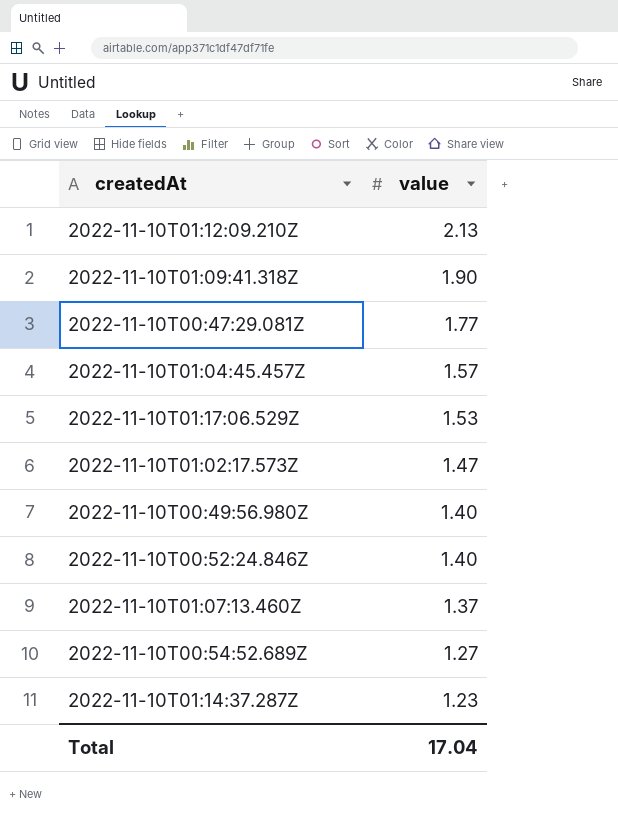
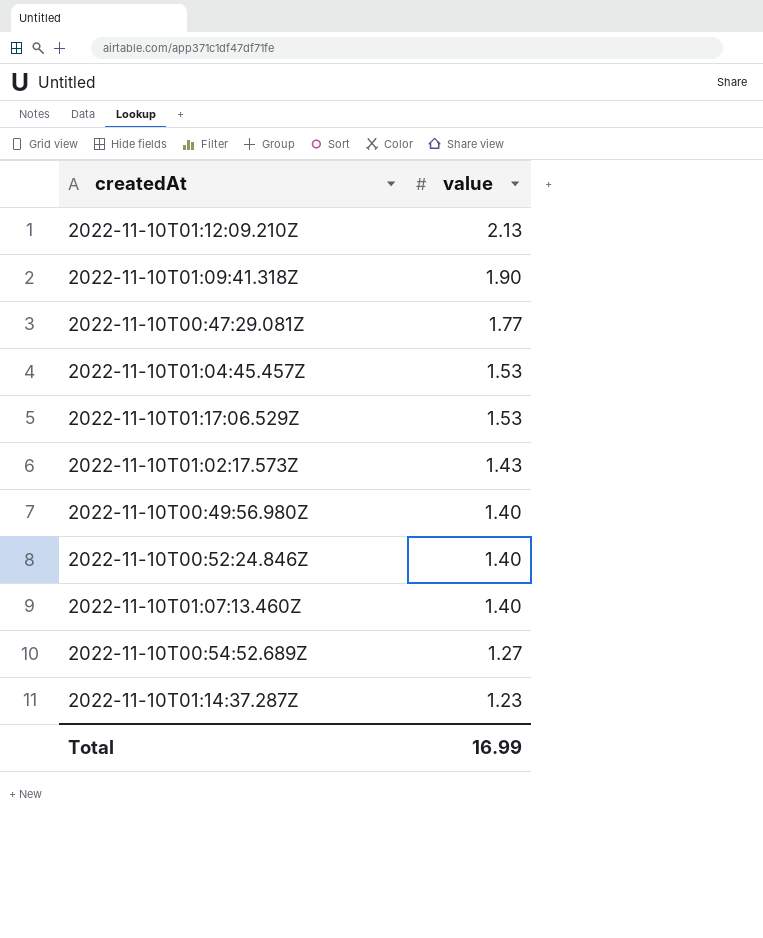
2022-11-10T01:04:45.457Z | value: 1.57 -> 1.53
2022-11-10T01:02:17.573Z | value: 1.47 -> 1.43
2022-11-10T01:07:13.460Z | value: 1.37 -> 1.40
Total | value: 17.04 -> 16.99

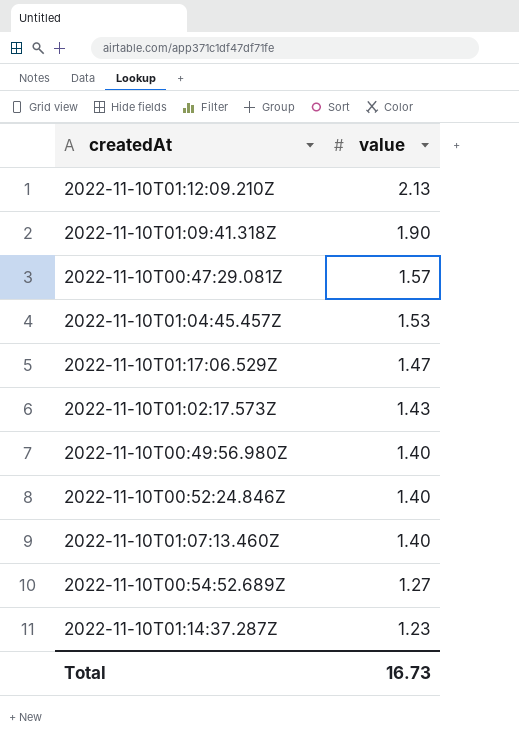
2022-11-10T00:47:29.081Z | value: 1.77 -> 1.57
2022-11-10T01:17:06.529Z | value: 1.53 -> 1.47
Total | value: 16.99 -> 16.73

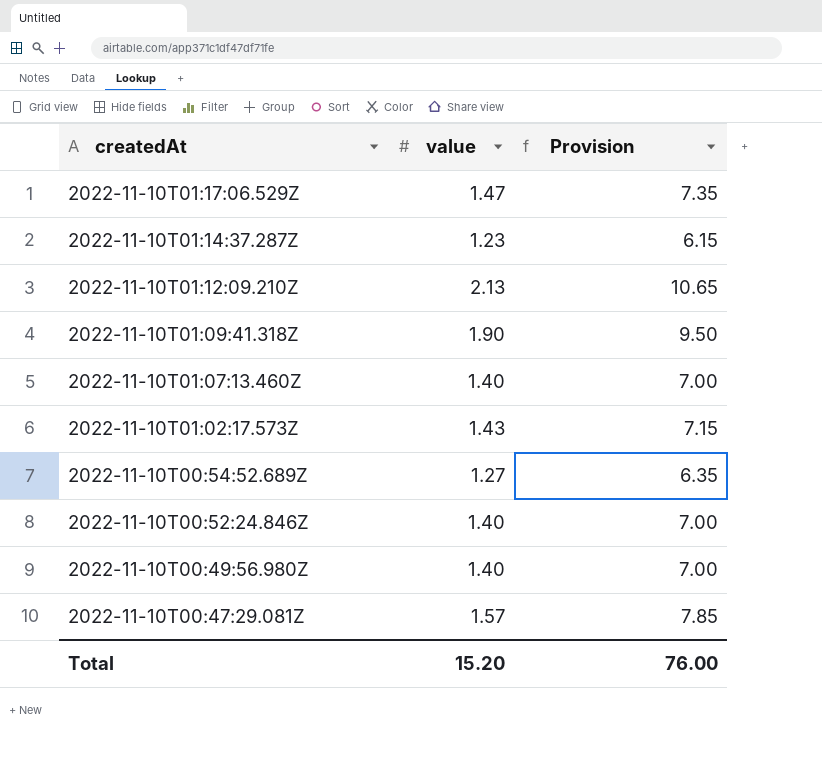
row order: value descending -> createdAt descending
column Provision | formula: none -> [value] * 5
row 2022-11-10T01:04:45.457Z: 1.53 -> none
Total | value: 16.73 -> 15.20

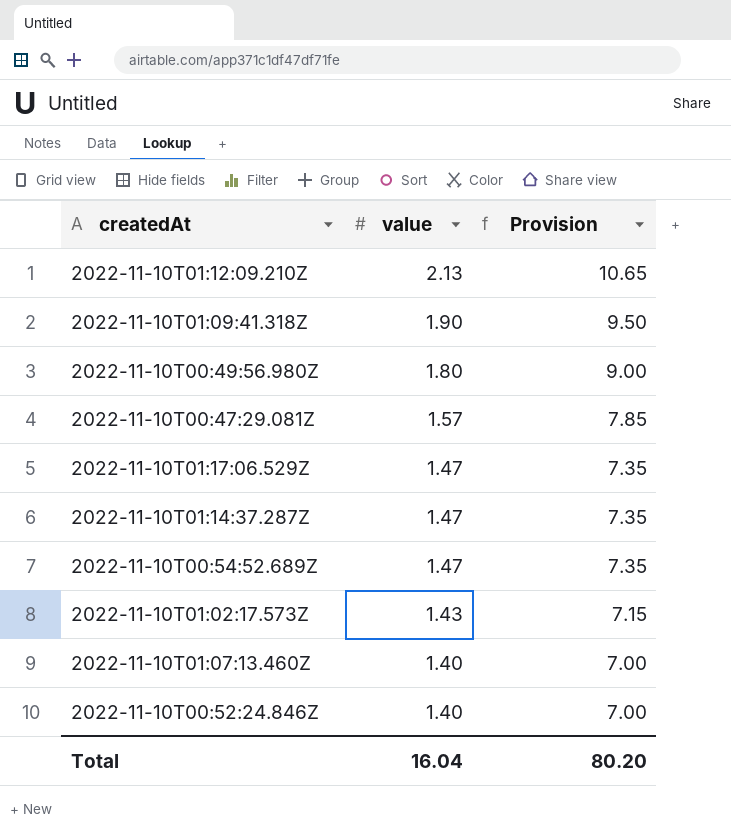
row order: createdAt descending -> value descending
2022-11-10T00:49:56.980Z | value: 1.40 -> 1.80
2022-11-10T00:49:56.980Z | Provision: 7.00 -> 9.00
2022-11-10T01:14:37.287Z | value: 1.23 -> 1.47
2022-11-10T01:14:37.287Z | Provision: 6.15 -> 7.35
2022-11-10T00:54:52.689Z | value: 1.27 -> 1.47
2022-11-10T00:54:52.689Z | Provision: 6.35 -> 7.35
Total | value: 15.20 -> 16.04
Total | Provision: 76.00 -> 80.20

